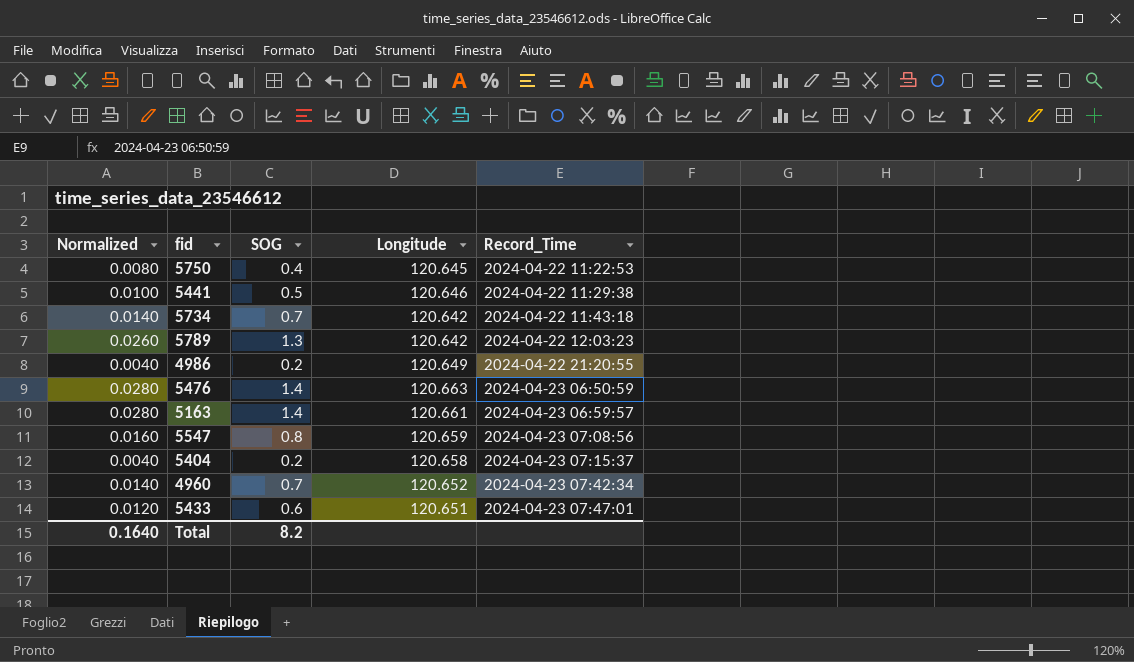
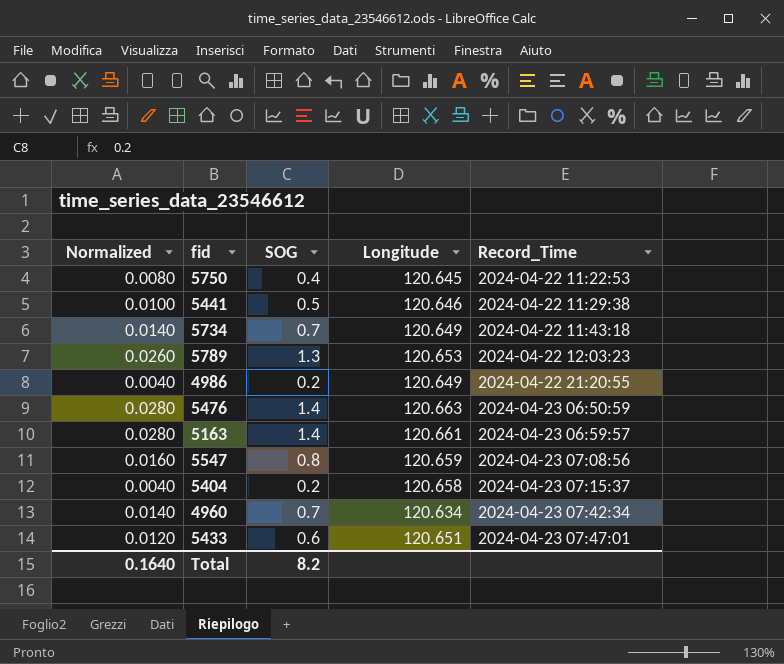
5734 | Longitude: 120.642 -> 120.649
5789 | Longitude: 120.642 -> 120.653
4960 | Longitude: 120.652 -> 120.634

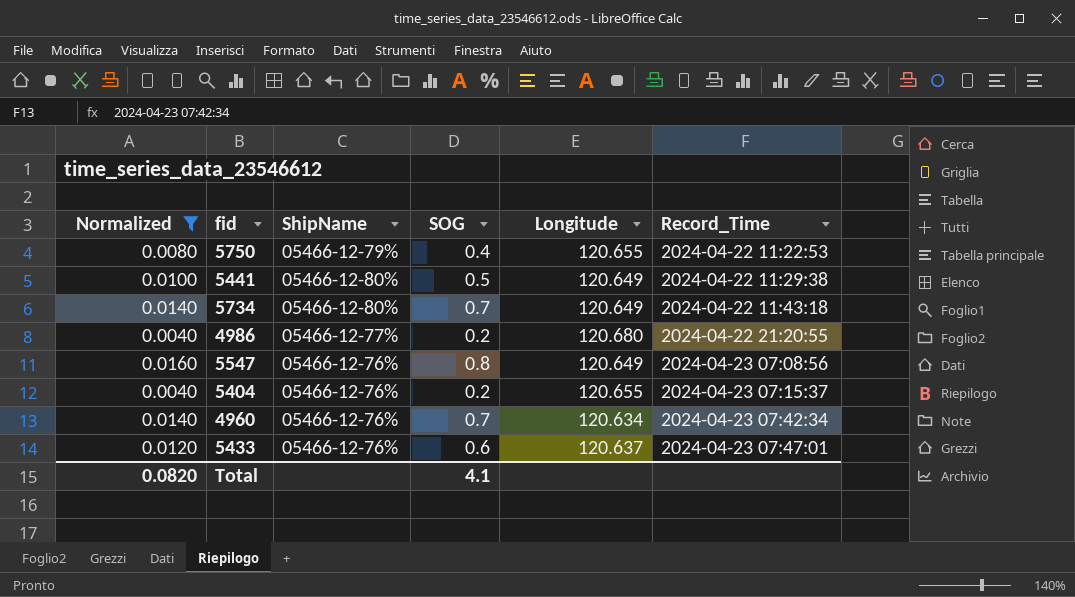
filter: none -> Normalized <= 0.0160
column ShipName | position: none -> 3
5750 | Longitude: 120.645 -> 120.655
5441 | Longitude: 120.646 -> 120.649
4986 | Longitude: 120.649 -> 120.680
5547 | Longitude: 120.659 -> 120.649
5404 | Longitude: 120.658 -> 120.655
5433 | Longitude: 120.651 -> 120.637
Total | Normalized: 0.1640 -> 0.0820
Total | SOG: 8.2 -> 4.1

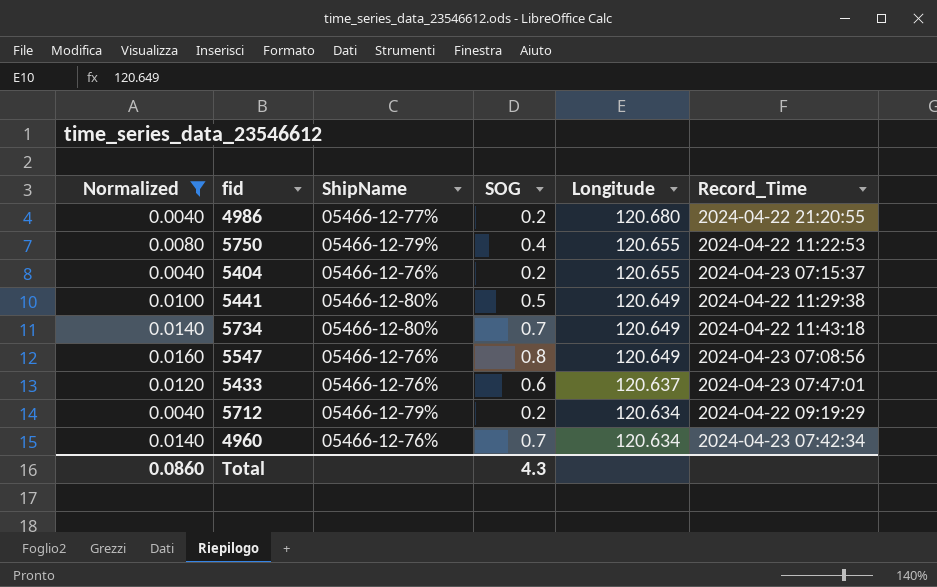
row order: Record_Time ascending -> Longitude descending
row 5712: none -> 0.0040 | 05466-12-79% | 0.2 | 120.634 | 2024-04-22 09:19:29
Total | Normalized: 0.0820 -> 0.0860
Total | SOG: 4.1 -> 4.3

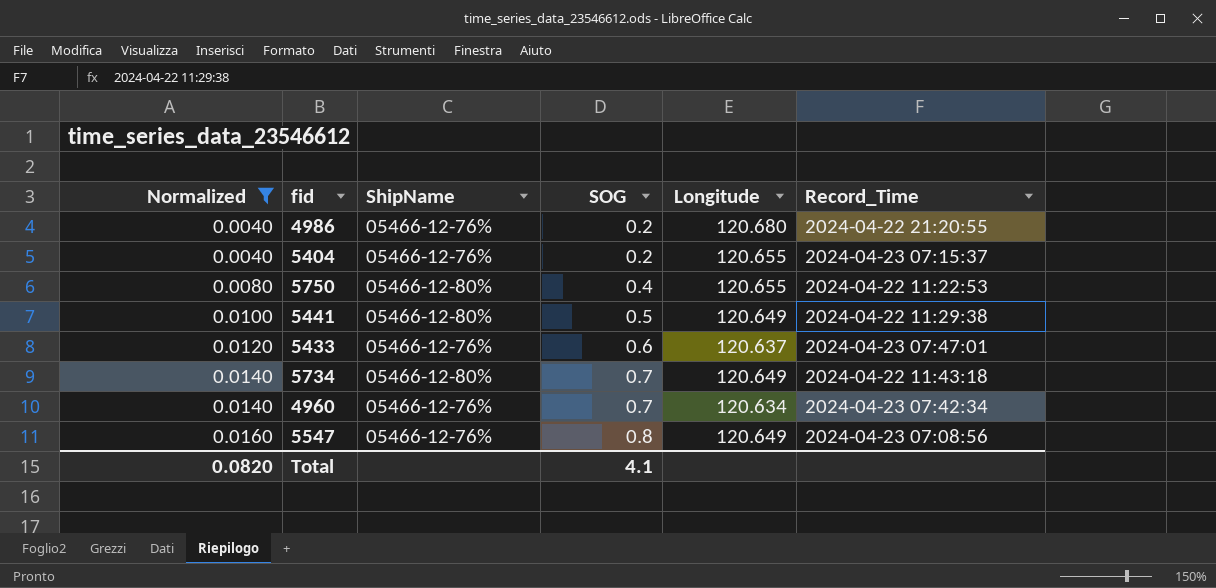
row order: Longitude descending -> Normalized ascending
row 5712: 0.0040 | 05466-12-79% | 0.2 | 120.634 | 2024-04-22 09:19:29 -> none
4986 | ShipName: 05466-12-77% -> 05466-12-76%
5750 | ShipName: 05466-12-79% -> 05466-12-80%
Total | Normalized: 0.0860 -> 0.0820
Total | SOG: 4.3 -> 4.1

